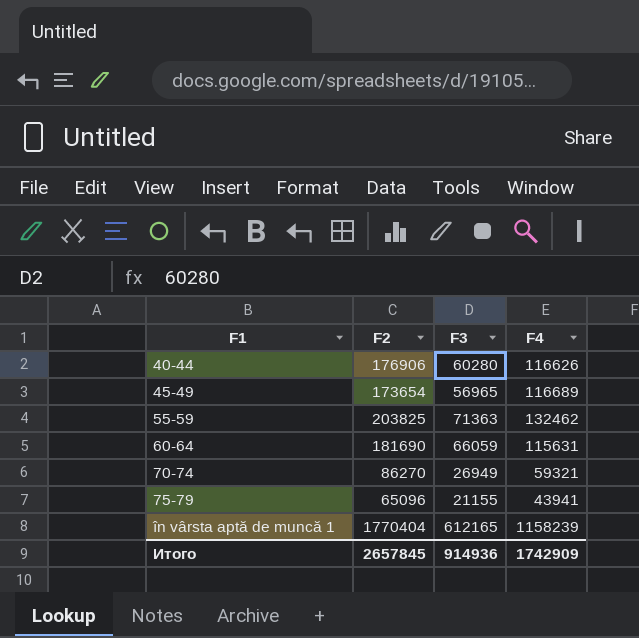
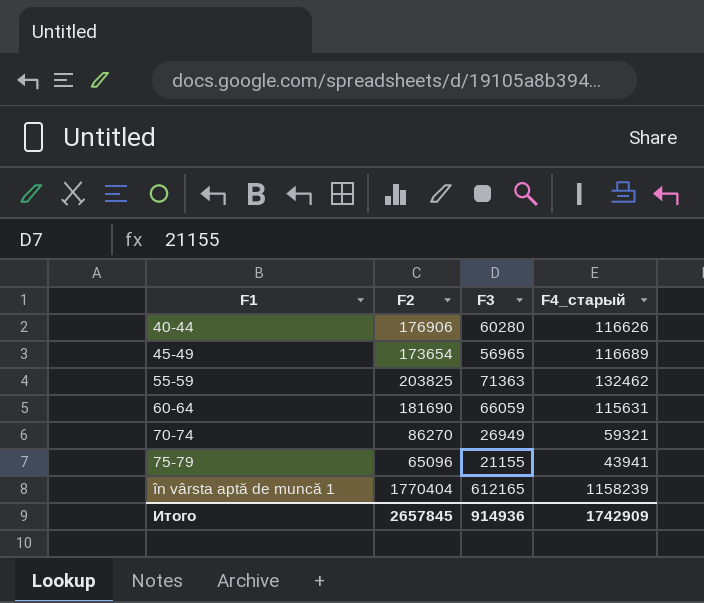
column name: F4 -> F4_старый

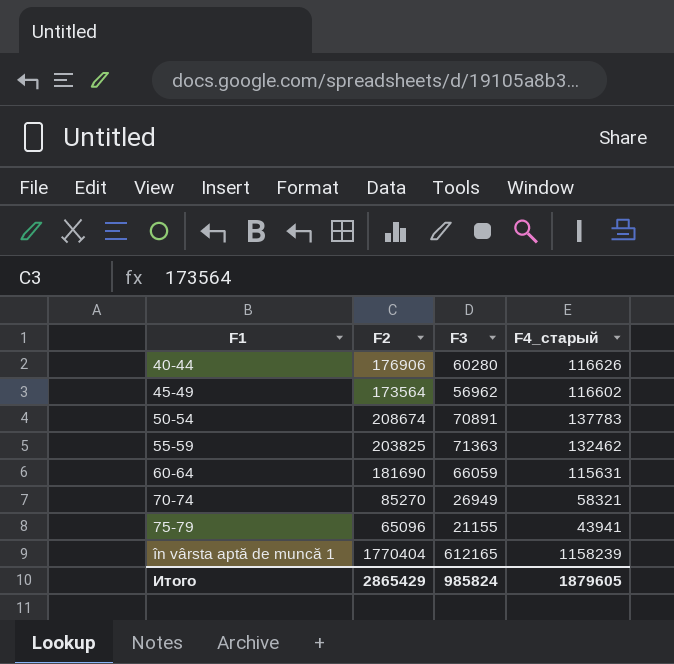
45-49 | F2: 173654 -> 173564
45-49 | F3: 56965 -> 56962
45-49 | F4_старый: 116689 -> 116602
row 50-54: none -> 208674 | 70891 | 137783
70-74 | F2: 86270 -> 85270
70-74 | F4_старый: 59321 -> 58321
Итого | F2: 2657845 -> 2865429
Итого | F3: 914936 -> 985824
Итого | F4_старый: 1742909 -> 1879605

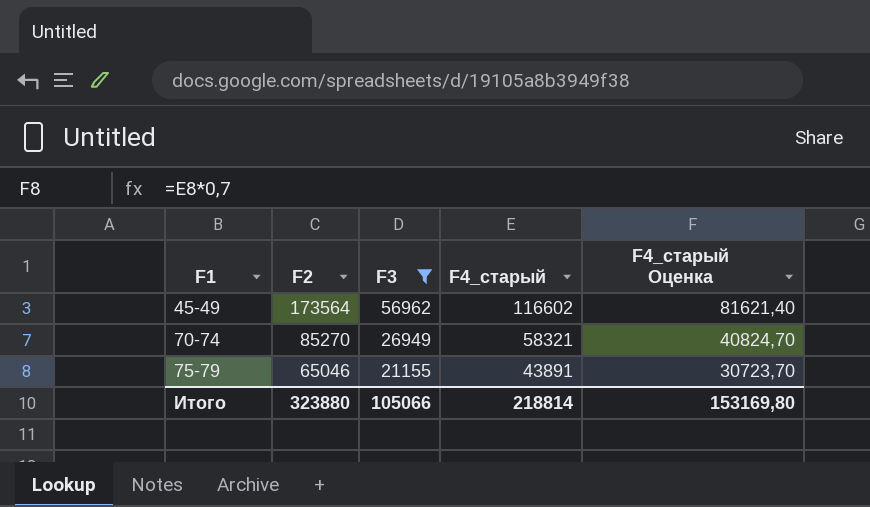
filter: none -> F3 <= 56962
column F4_старый Оценка | formula: none -> [F4_старый] * 0,7
75-79 | F2: 65096 -> 65046
75-79 | F4_старый: 43941 -> 43891
Итого | F2: 2865429 -> 323880
Итого | F3: 985824 -> 105066
Итого | F4_старый: 1879605 -> 218814

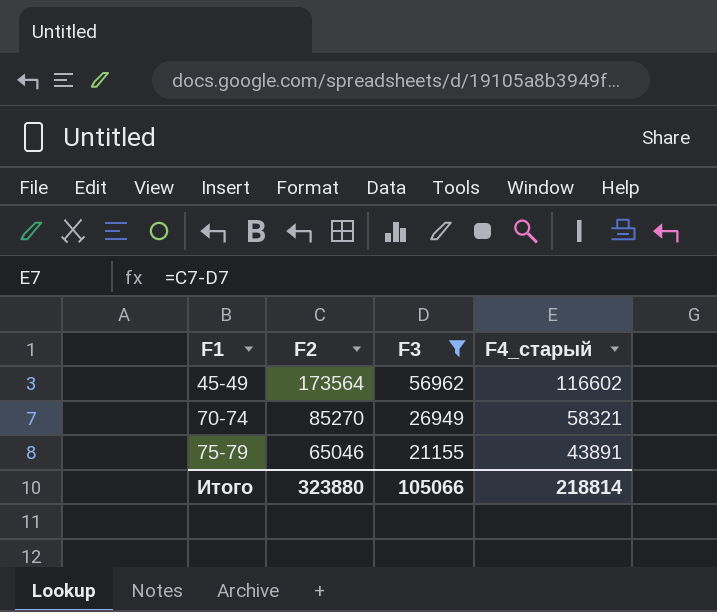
column F4_старый Оценка | formula: [F4_старый] * 0,7 -> none

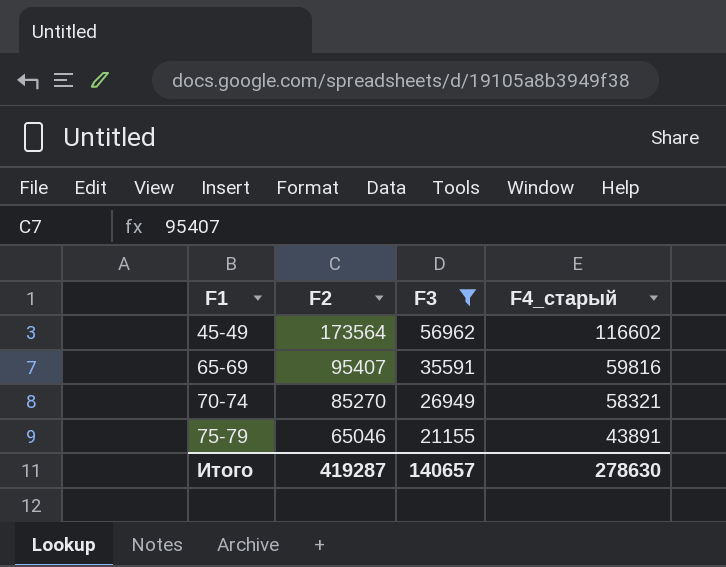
row 65-69: none -> 95407 | 35591 | 59816
Итого | F2: 323880 -> 419287
Итого | F3: 105066 -> 140657
Итого | F4_старый: 218814 -> 278630

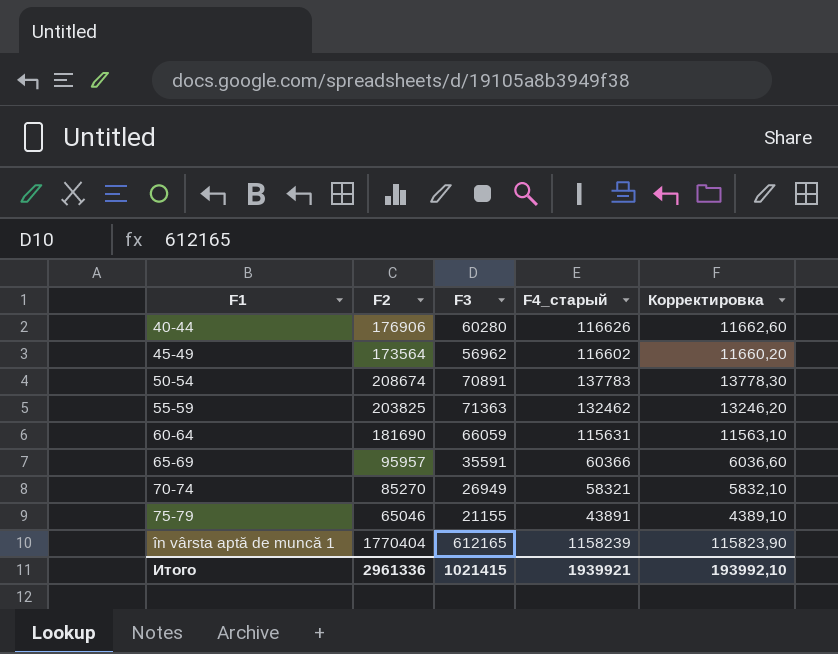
filter: F3 <= 56962 -> none
column Корректировка | formula: none -> [F4_старый] * 0,1
65-69 | F2: 95407 -> 95957
65-69 | F4_старый: 59816 -> 60366
Итого | F2: 419287 -> 2961336
Итого | F3: 140657 -> 1021415
Итого | F4_старый: 278630 -> 1939921

